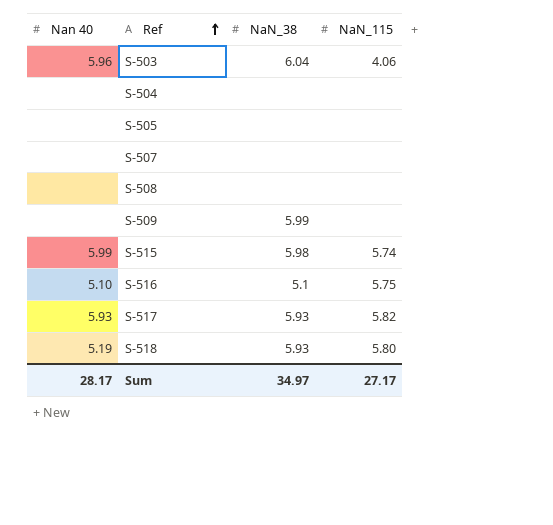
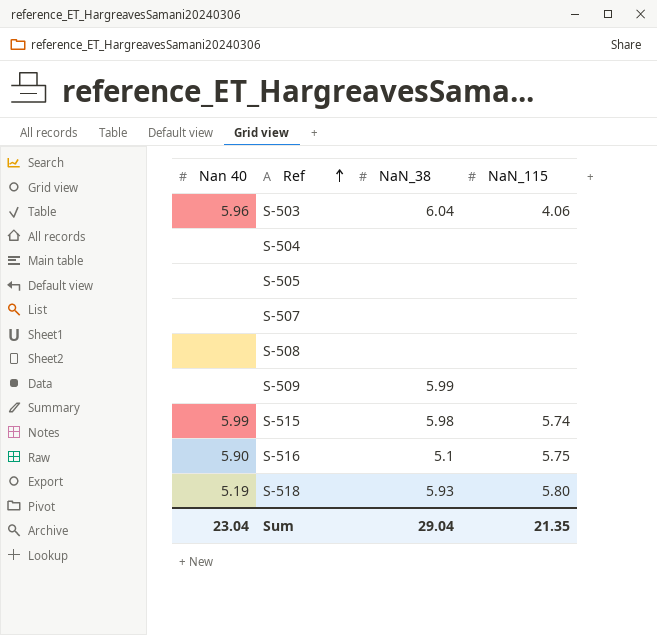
row S-517: 5.93 | 5.93 | 5.82 -> none
S-516 | Nan 40: 5.10 -> 5.90
Sum | Nan 40: 28.17 -> 23.04
Sum | NaN_38: 34.97 -> 29.04
Sum | NaN_115: 27.17 -> 21.35

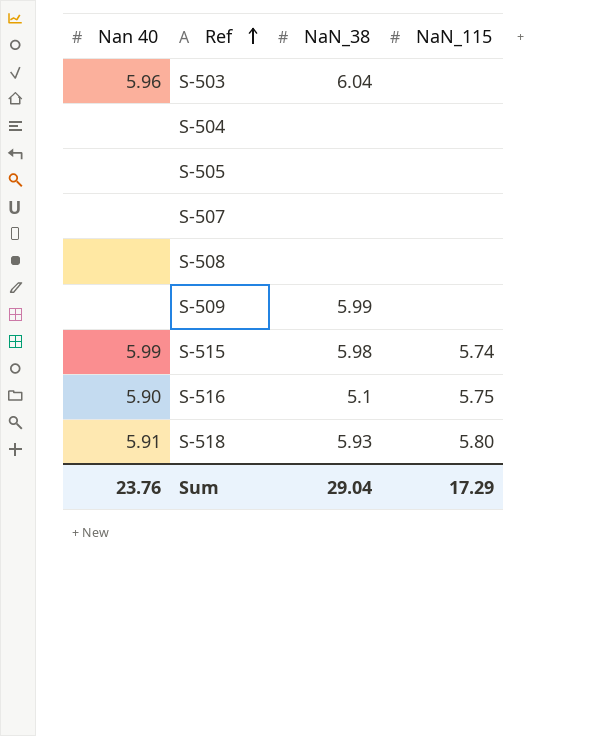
S-503 | NaN_115: 4.06 -> none
S-518 | Nan 40: 5.19 -> 5.91
Sum | Nan 40: 23.04 -> 23.76
Sum | NaN_115: 21.35 -> 17.29

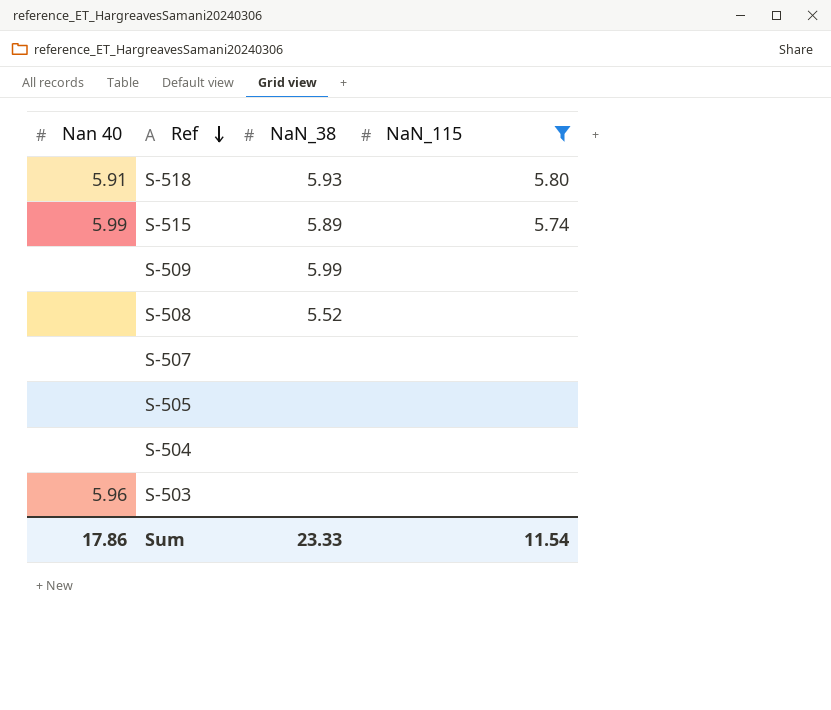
filter: none -> NaN_115 != 5.75
row order: Ref ascending -> Ref descending
S-515 | NaN_38: 5.98 -> 5.89
S-508 | NaN_38: none -> 5.52
S-503 | NaN_38: 6.04 -> none
Sum | Nan 40: 23.76 -> 17.86
Sum | NaN_38: 29.04 -> 23.33
Sum | NaN_115: 17.29 -> 11.54

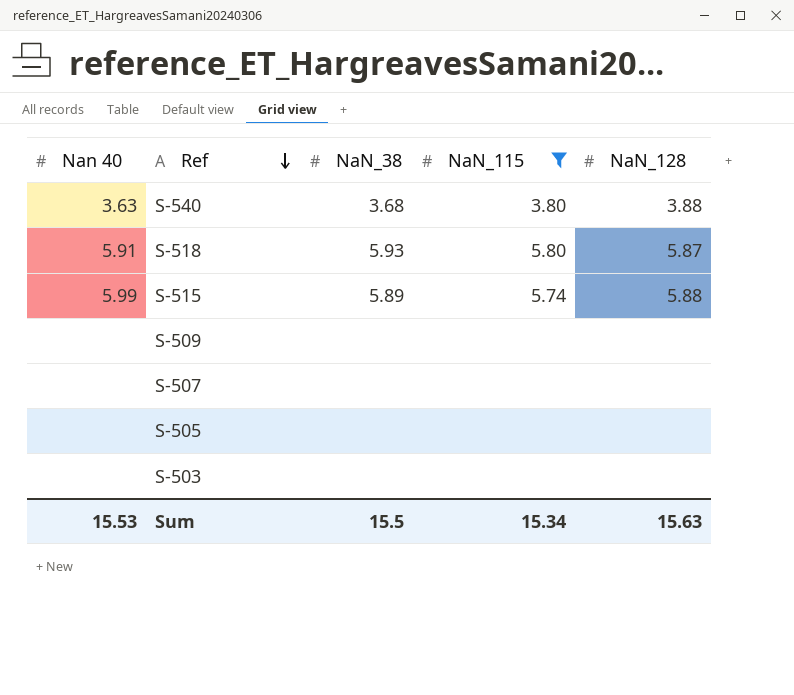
column NaN_128 | position: none -> 5
row S-508: none | 5.52 | none -> none
row S-504: none | none | none -> none
row S-540: none -> 3.63 | 3.68 | 3.80 | 3.88
S-509 | NaN_38: 5.99 -> none
S-503 | Nan 40: 5.96 -> none
Sum | Nan 40: 17.86 -> 15.53
Sum | NaN_38: 23.33 -> 15.5
Sum | NaN_115: 11.54 -> 15.34

